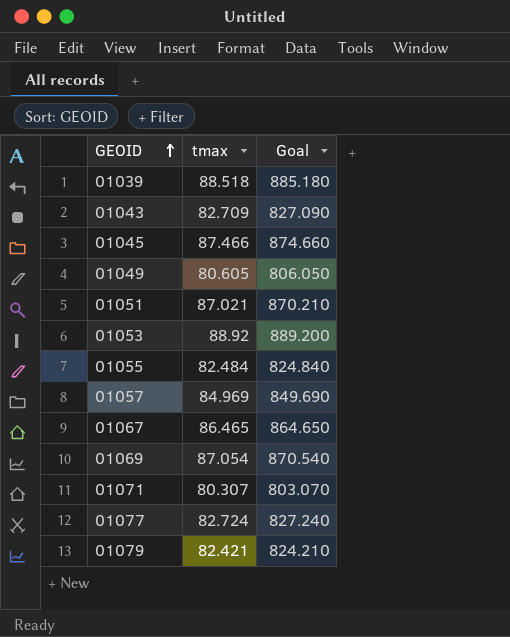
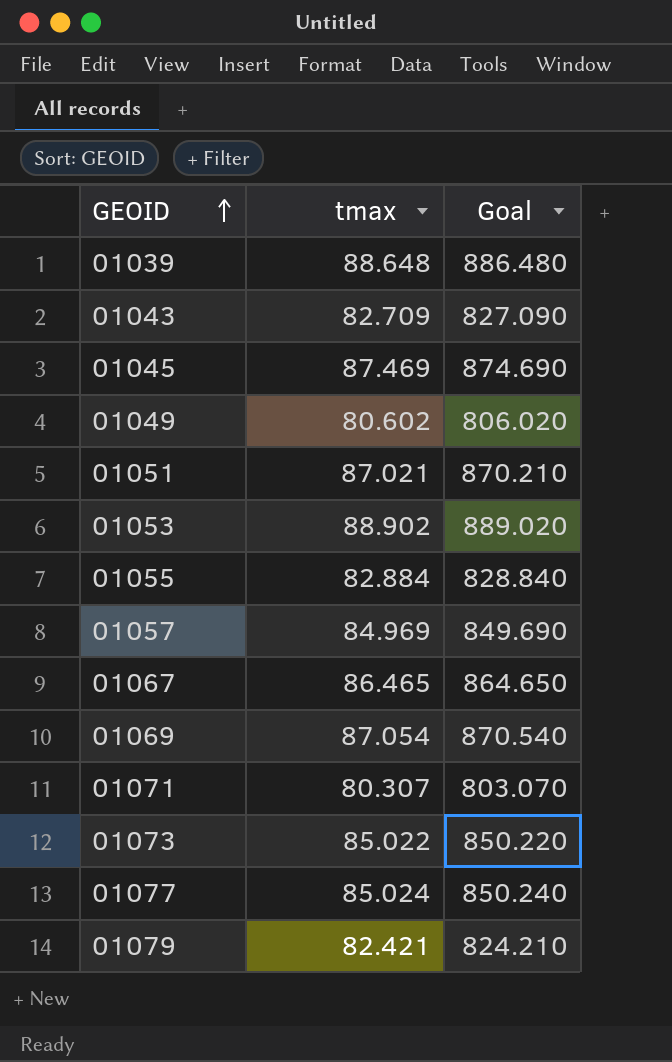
01039 | tmax: 88.518 -> 88.648
01039 | Goal: 885.180 -> 886.480
01045 | tmax: 87.466 -> 87.469
01045 | Goal: 874.660 -> 874.690
01049 | tmax: 80.605 -> 80.602
01049 | Goal: 806.050 -> 806.020
01053 | tmax: 88.92 -> 88.902
01053 | Goal: 889.200 -> 889.020
01055 | tmax: 82.484 -> 82.884
01055 | Goal: 824.840 -> 828.840
row 01073: none -> 85.022 | 850.220
01077 | tmax: 82.724 -> 85.024
01077 | Goal: 827.240 -> 850.240

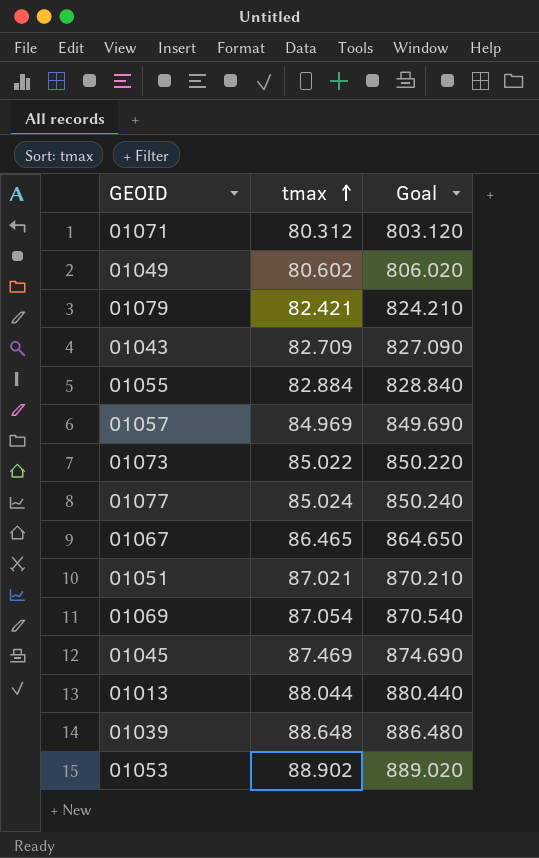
row order: GEOID ascending -> tmax ascending
01071 | tmax: 80.307 -> 80.312
01071 | Goal: 803.070 -> 803.120
row 01013: none -> 88.044 | 880.440

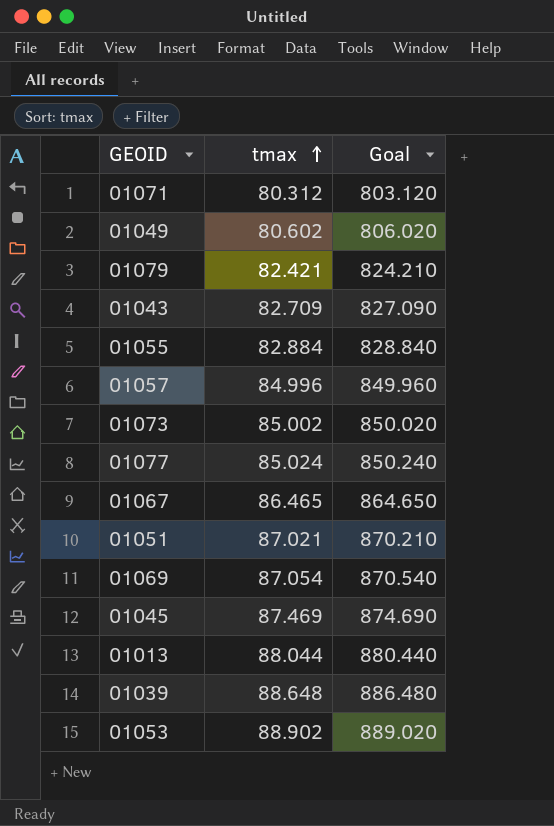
01057 | tmax: 84.969 -> 84.996
01057 | Goal: 849.690 -> 849.960
01073 | tmax: 85.022 -> 85.002
01073 | Goal: 850.220 -> 850.020

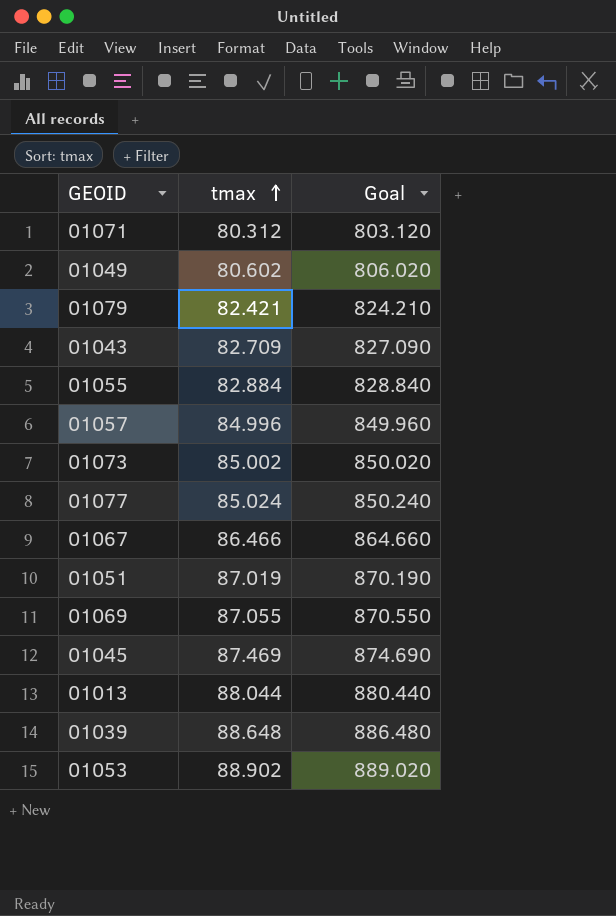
01067 | tmax: 86.465 -> 86.466
01067 | Goal: 864.650 -> 864.660
01051 | tmax: 87.021 -> 87.019
01051 | Goal: 870.210 -> 870.190
01069 | tmax: 87.054 -> 87.055
01069 | Goal: 870.540 -> 870.550

